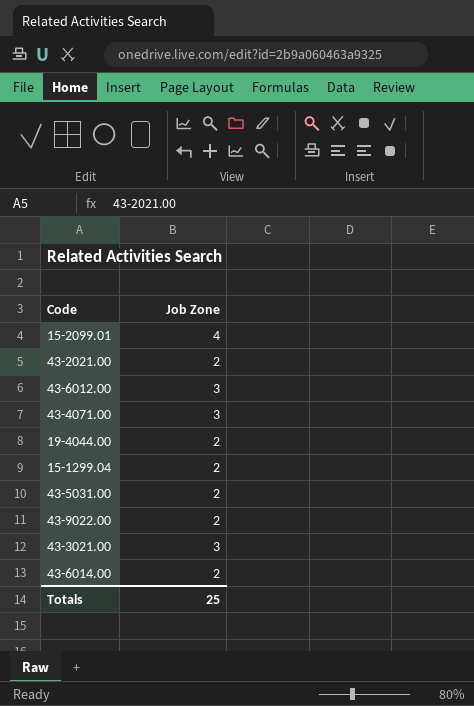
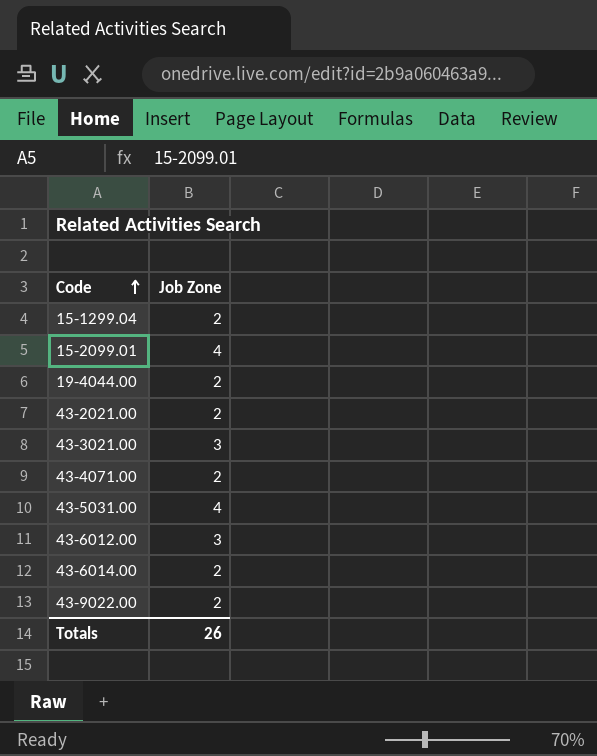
row order: none -> Code ascending
43-4071.00 | Job Zone: 3 -> 2
43-5031.00 | Job Zone: 2 -> 4
Totals | Job Zone: 25 -> 26

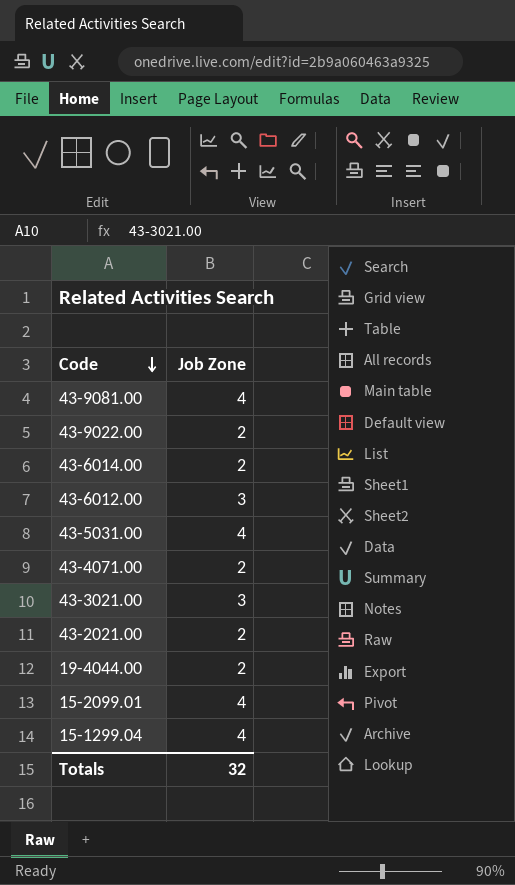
row order: Code ascending -> Code descending
row 43-9081.00: none -> 4
15-1299.04 | Job Zone: 2 -> 4
Totals | Job Zone: 26 -> 32

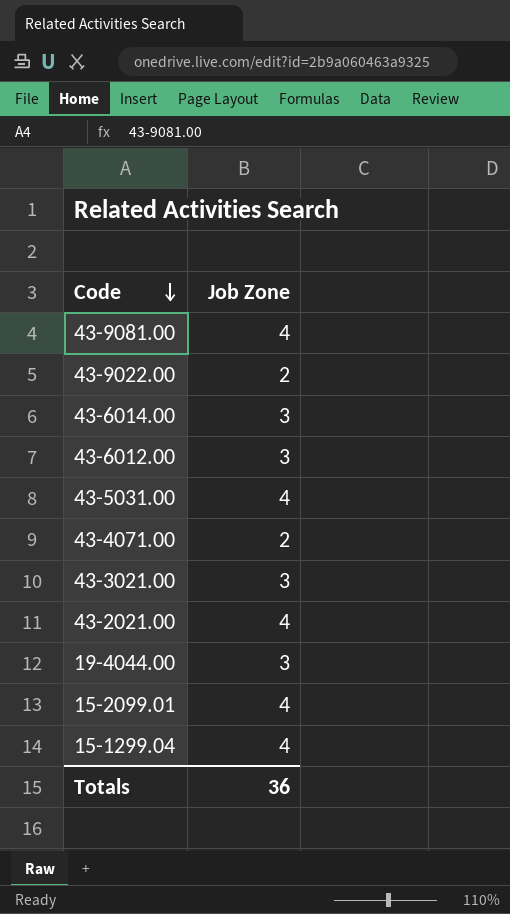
43-6014.00 | Job Zone: 2 -> 3
43-2021.00 | Job Zone: 2 -> 4
19-4044.00 | Job Zone: 2 -> 3
Totals | Job Zone: 32 -> 36

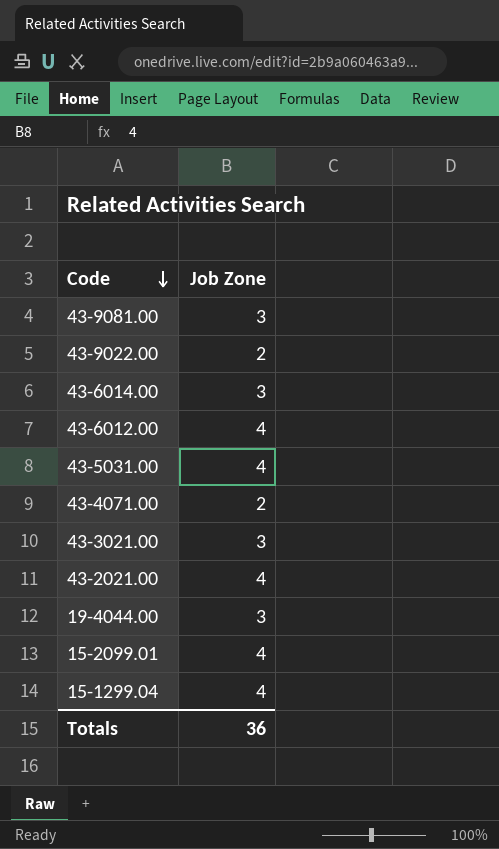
43-9081.00 | Job Zone: 4 -> 3
43-6012.00 | Job Zone: 3 -> 4

